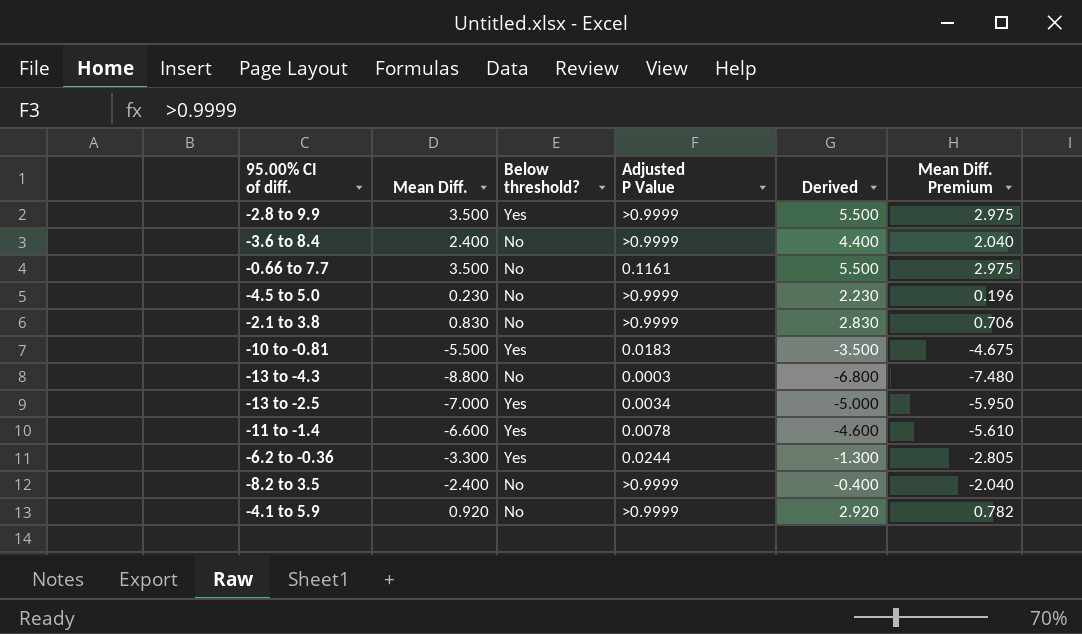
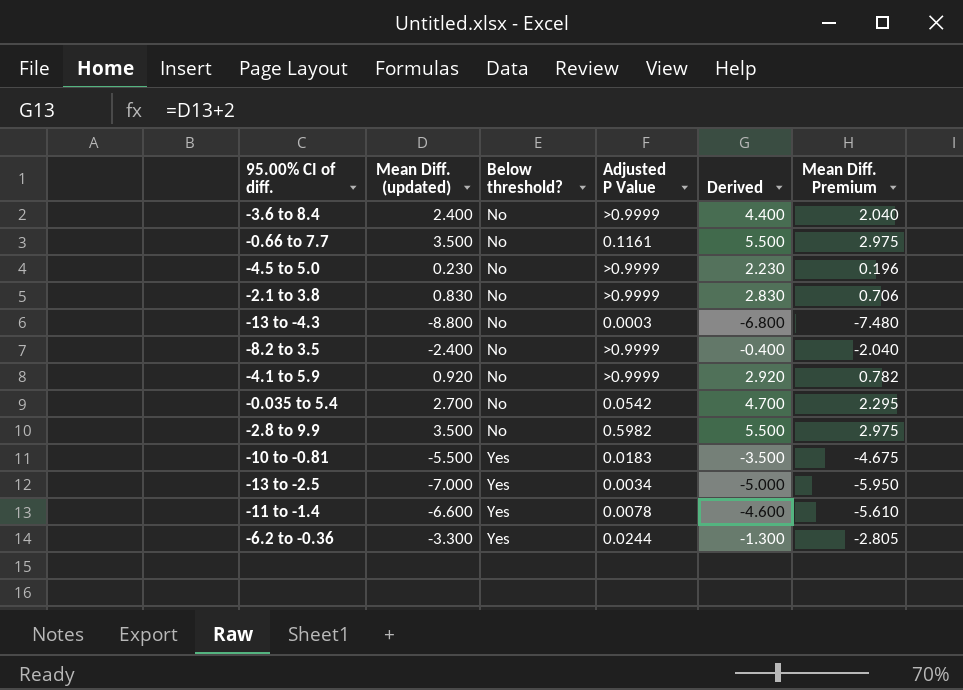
row order: none -> Below threshold? ascending
column name: Mean Diff. -> Mean Diff. (updated)
row -0.035 to 5.4: none -> 2.700 | No | 0.0542 | 4.700 | 2.295
-2.8 to 9.9 | Below threshold?: Yes -> No
-2.8 to 9.9 | Adjusted P Value: >0.9999 -> 0.5982

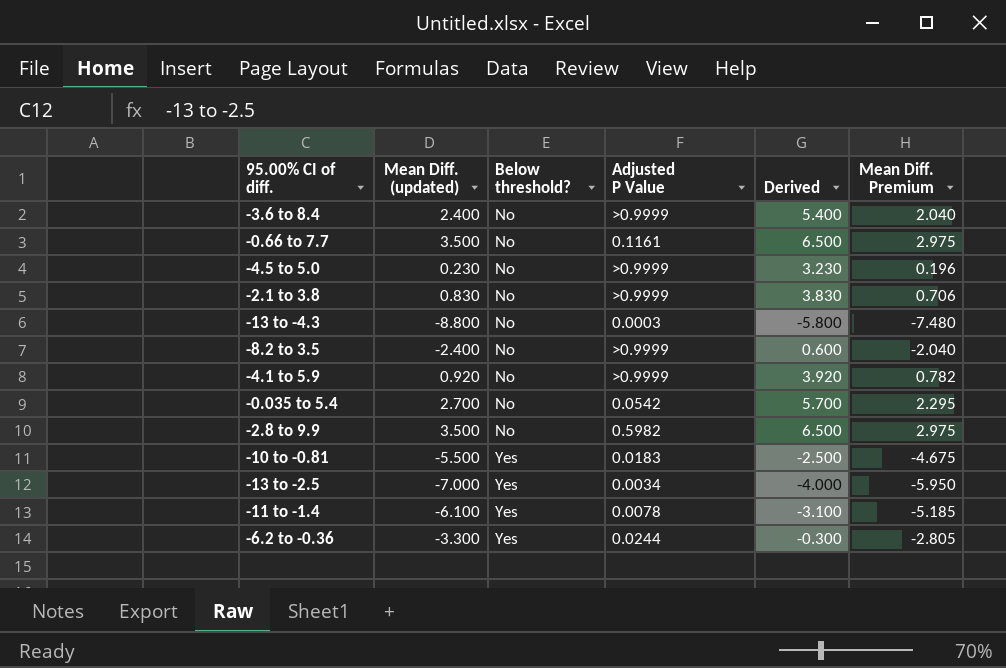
column Derived | formula: [Mean Diff. (updated)] + 2 -> [Mean Diff. (updated)] + 3
-11 to -1.4 | Mean Diff. (updated): -6.600 -> -6.100
-11 to -1.4 | Mean Diff. Premium: -5.610 -> -5.185

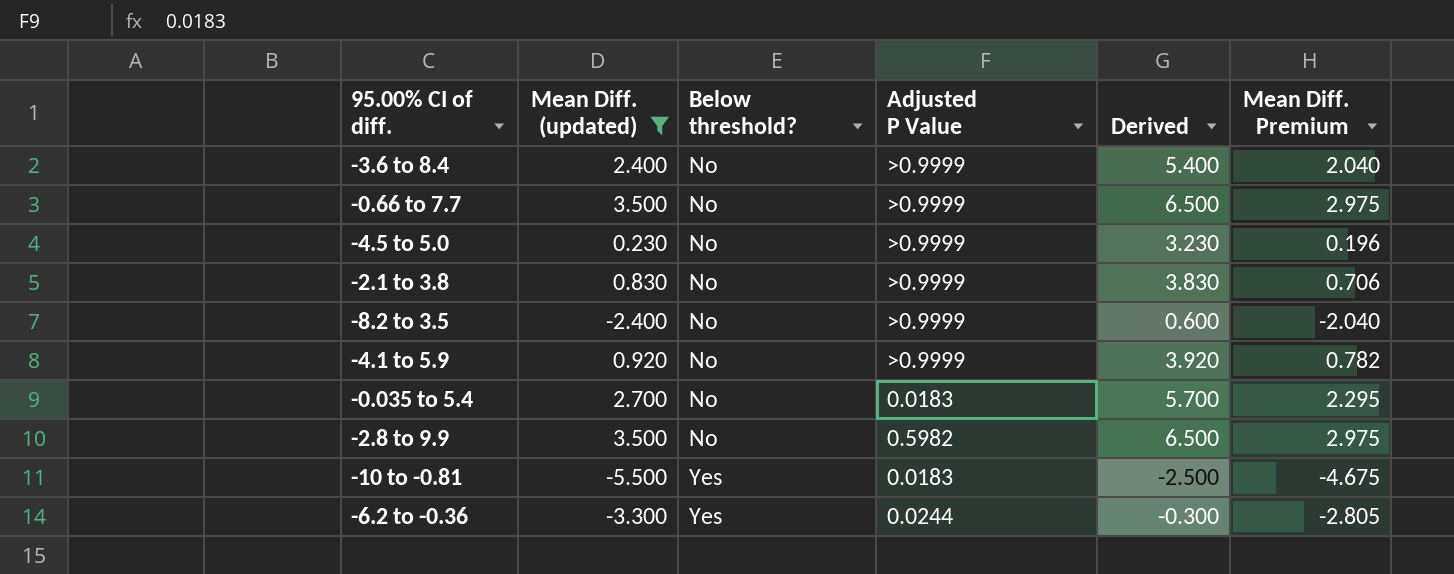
filter: none -> Mean Diff. (updated) >= -5.500
-0.66 to 7.7 | Adjusted P Value: 0.1161 -> >0.9999
-0.035 to 5.4 | Adjusted P Value: 0.0542 -> 0.0183

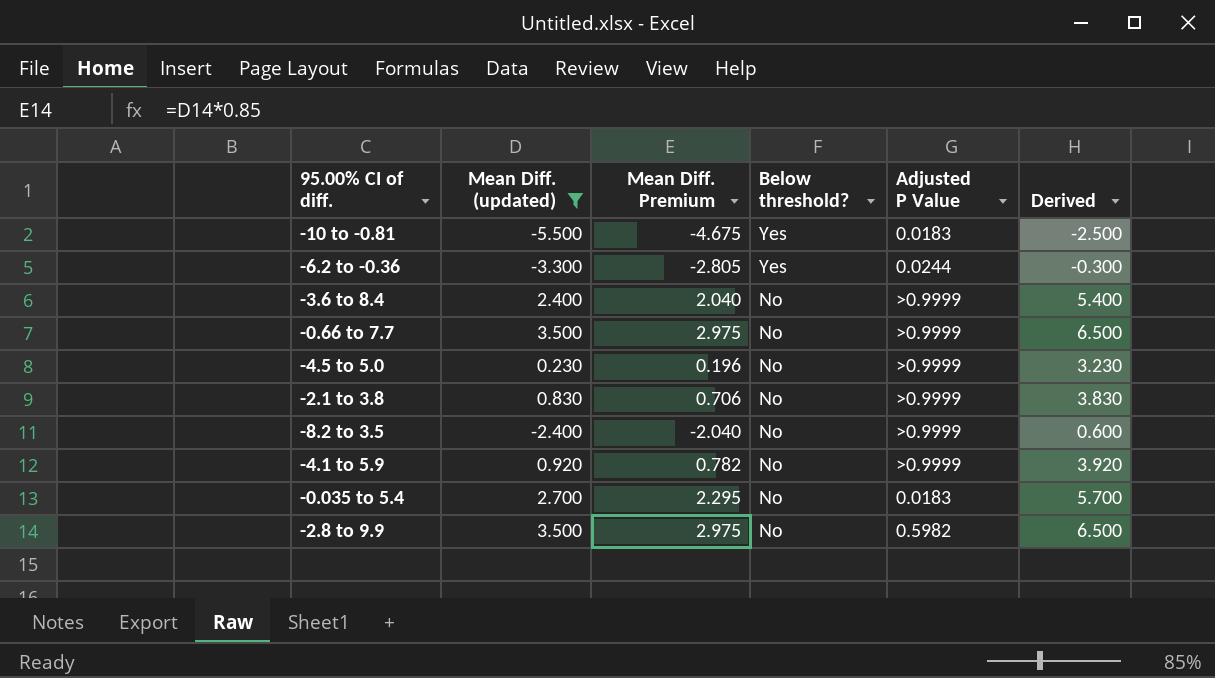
row order: Below threshold? ascending -> Below threshold? descending
column Mean Diff. Premium | position: 6 -> 3

